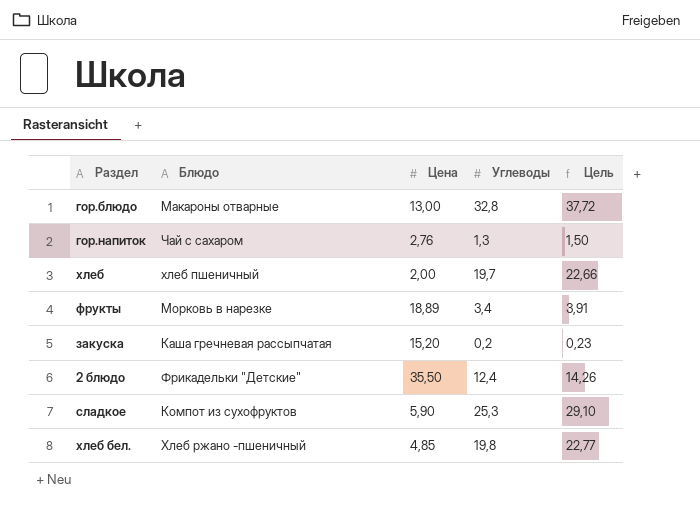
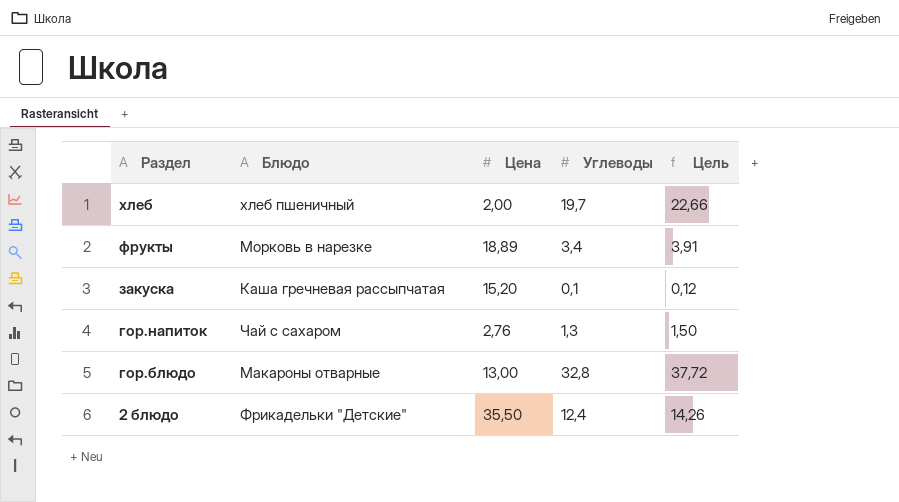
row order: none -> Раздел descending
row сладкое: Компот из сухофруктов | 5,90 | 25,3 | 29,10 -> none
row хлеб бел.: Хлеб ржано -пшеничный | 4,85 | 19,8 | 22,77 -> none
закуска | Углеводы: 0,2 -> 0,1
закуска | Цель: 0,23 -> 0,12

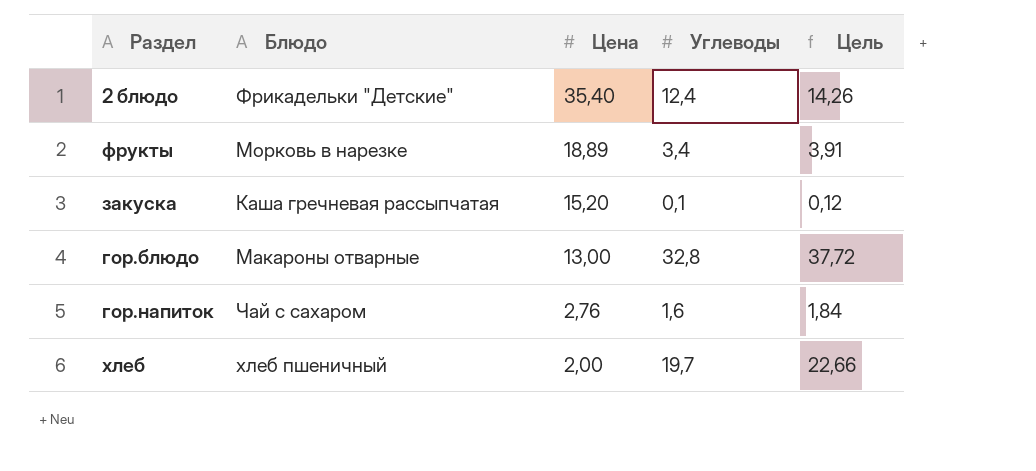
row order: Раздел descending -> Цена descending
2 блюдо | Цена: 35,50 -> 35,40
гор.напиток | Углеводы: 1,3 -> 1,6
гор.напиток | Цель: 1,50 -> 1,84

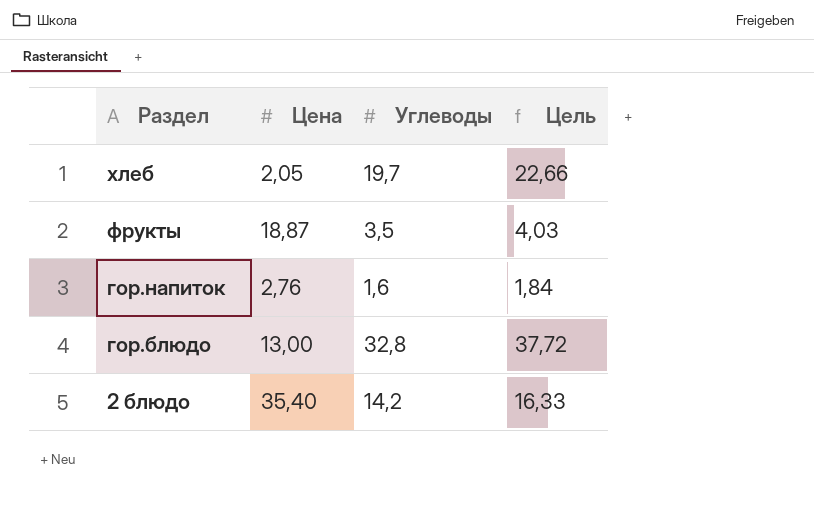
row order: Цена descending -> Раздел descending
column Блюдо | position: 2 -> none
row закуска: Каша гречневая рассыпчатая | 15,20 | 0,1 | 0,12 -> none
хлеб | Цена: 2,00 -> 2,05
фрукты | Цена: 18,89 -> 18,87
фрукты | Углеводы: 3,4 -> 3,5
фрукты | Цель: 3,91 -> 4,03
2 блюдо | Углеводы: 12,4 -> 14,2
2 блюдо | Цель: 14,26 -> 16,33

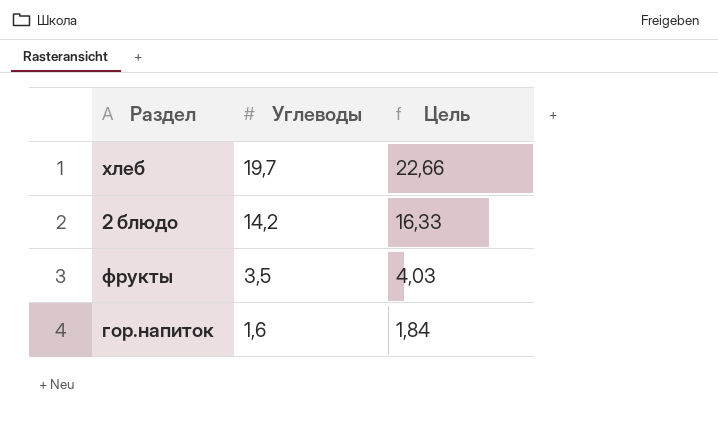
row order: Раздел descending -> Углеводы descending
column Цена | position: 2 -> none
row гор.блюдо: 13,00 | 32,8 | 37,72 -> none

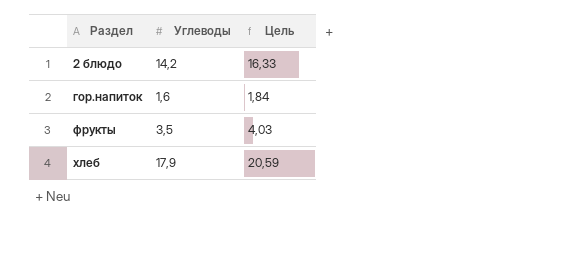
row order: Углеводы descending -> Раздел ascending
хлеб | Углеводы: 19,7 -> 17,9
хлеб | Цель: 22,66 -> 20,59

